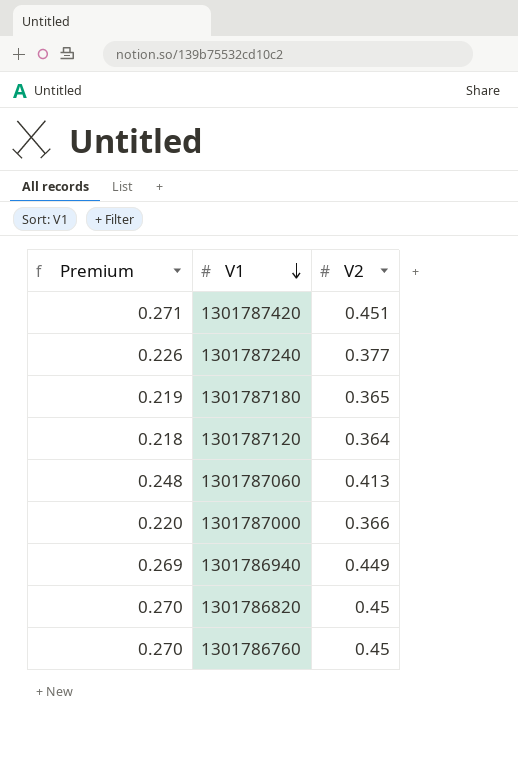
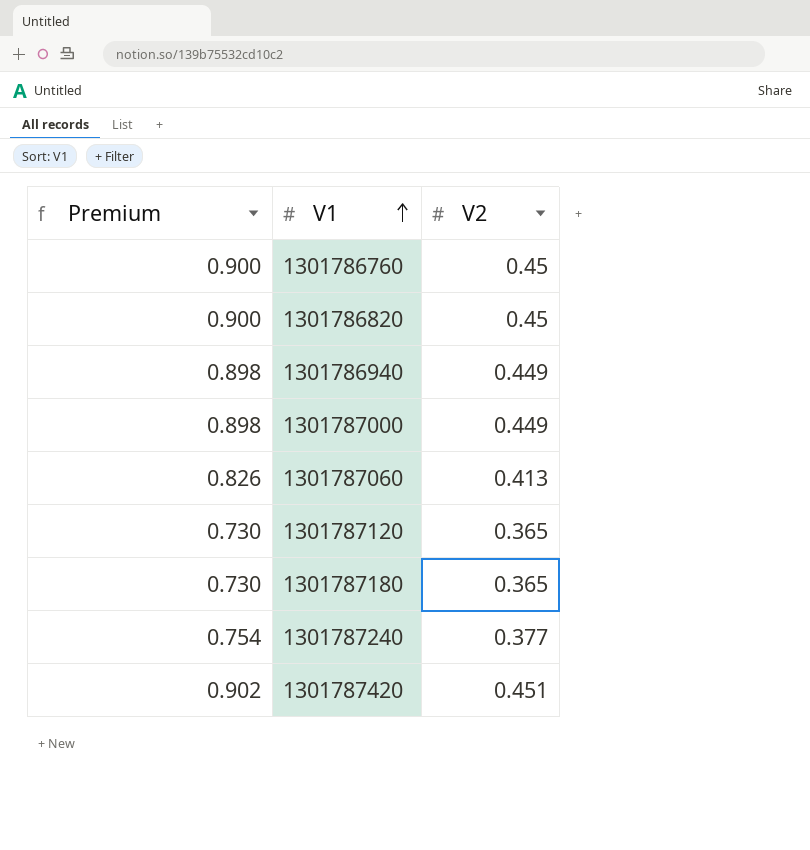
row order: V1 descending -> V1 ascending
column Premium | formula: [V2] * 0.6 -> [V2] * 2
1301787000 | V2: 0.366 -> 0.449
1301787120 | V2: 0.364 -> 0.365

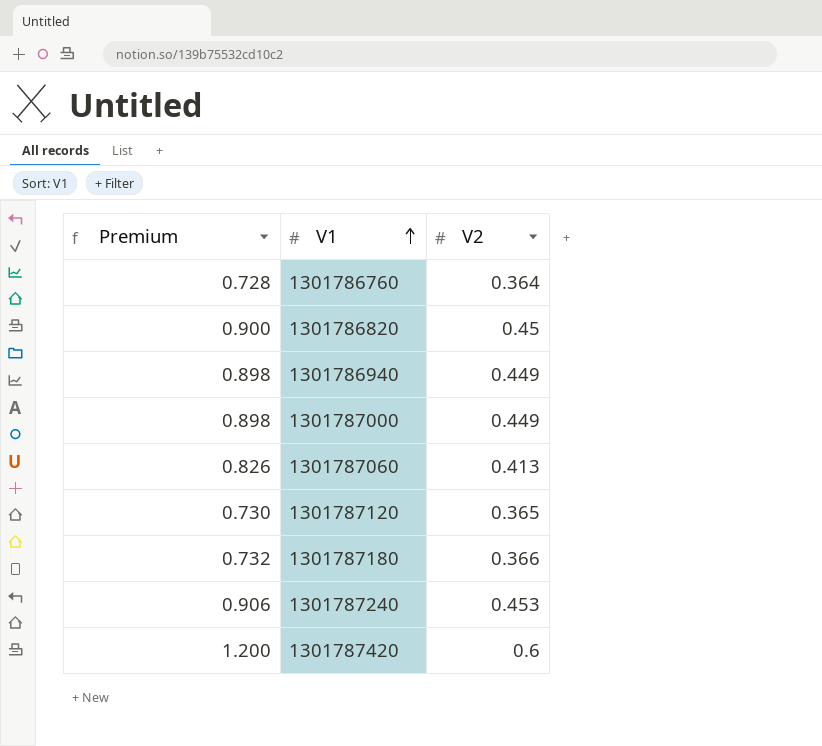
1301786760 | Premium: 0.900 -> 0.728
1301786760 | V2: 0.45 -> 0.364
1301787180 | Premium: 0.730 -> 0.732
1301787180 | V2: 0.365 -> 0.366
1301787240 | Premium: 0.754 -> 0.906
1301787240 | V2: 0.377 -> 0.453
1301787420 | Premium: 0.902 -> 1.200
1301787420 | V2: 0.451 -> 0.6

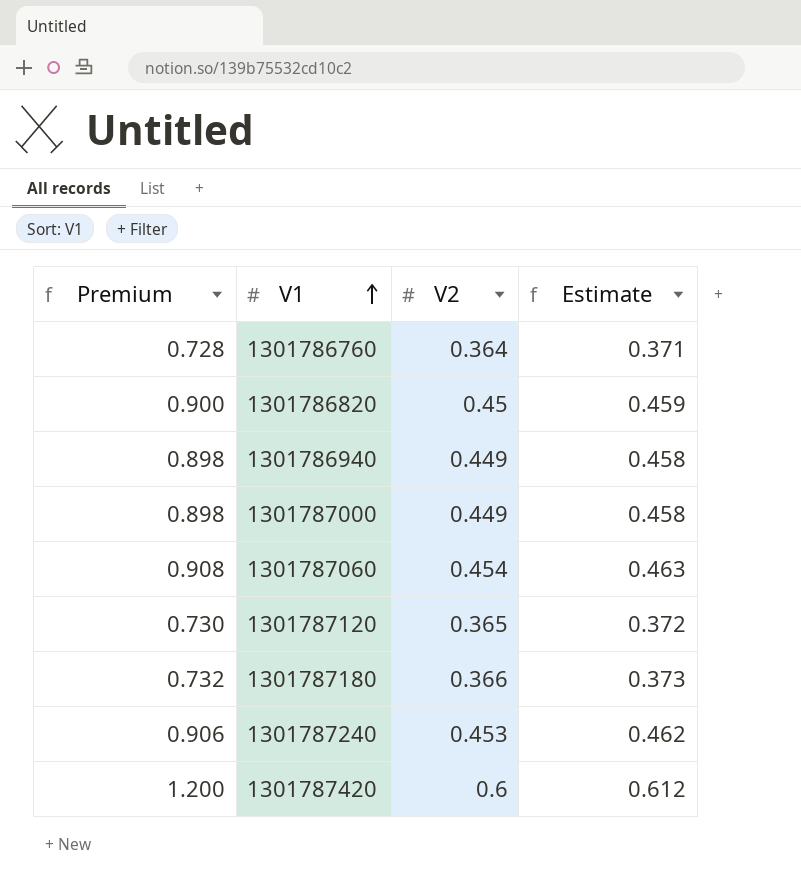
column Estimate | formula: none -> [V2] * 1.02
1301787060 | Premium: 0.826 -> 0.908
1301787060 | V2: 0.413 -> 0.454

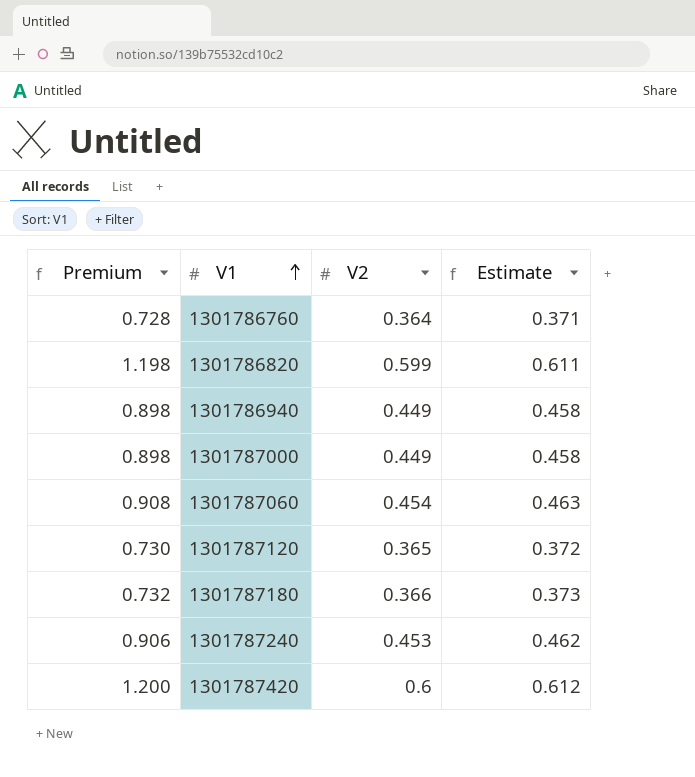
1301786820 | Premium: 0.900 -> 1.198
1301786820 | V2: 0.45 -> 0.599
1301786820 | Estimate: 0.459 -> 0.611

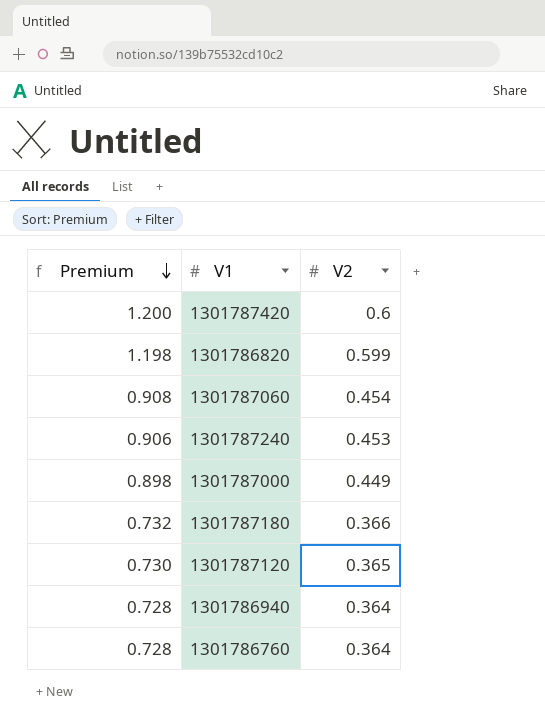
row order: V1 ascending -> Premium descending
column Estimate | formula: [V2] * 1.02 -> none
1301786940 | Premium: 0.898 -> 0.728
1301786940 | V2: 0.449 -> 0.364

